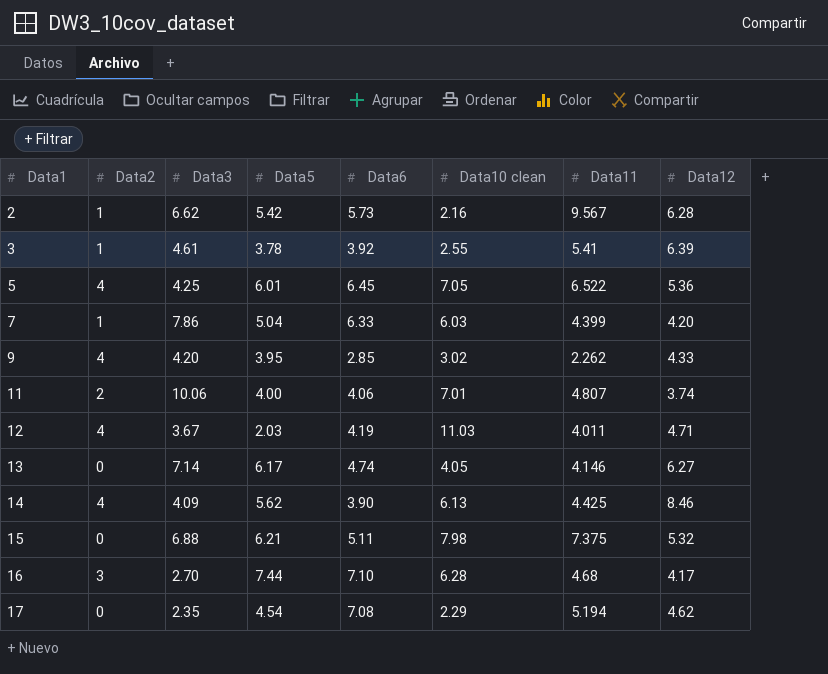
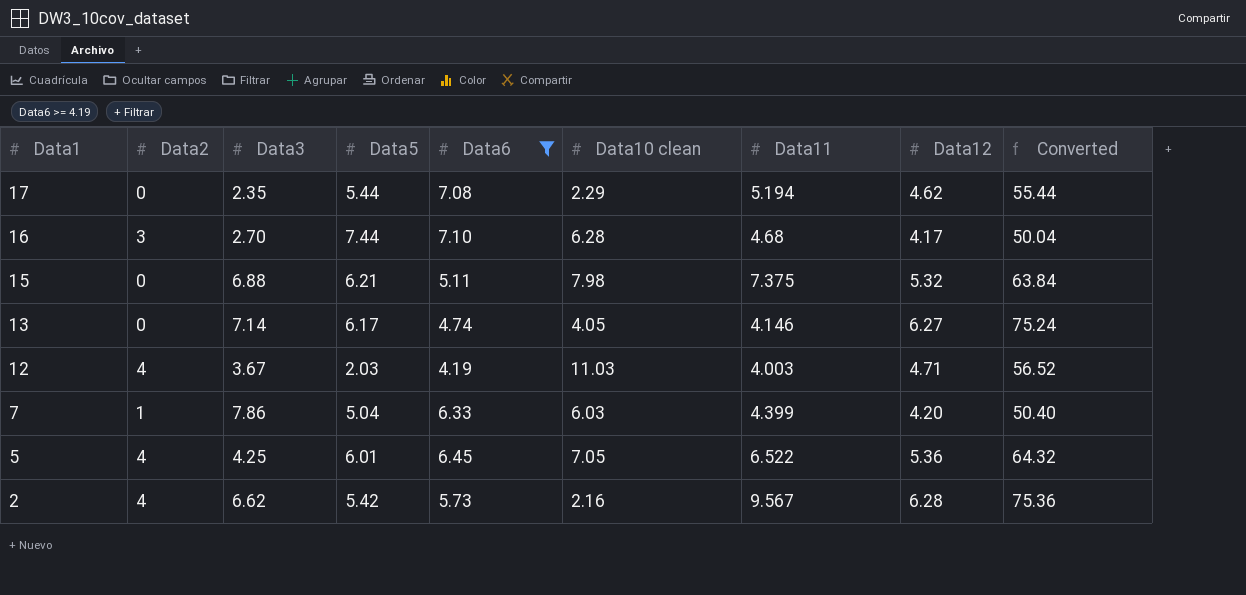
filter: none -> Data6 >= 4.19
row order: Data1 ascending -> Data1 descending
column Converted | formula: none -> [Data12] * 12
17 | Data5: 4.54 -> 5.44
12 | Data11: 4.011 -> 4.003
2 | Data2: 1 -> 4

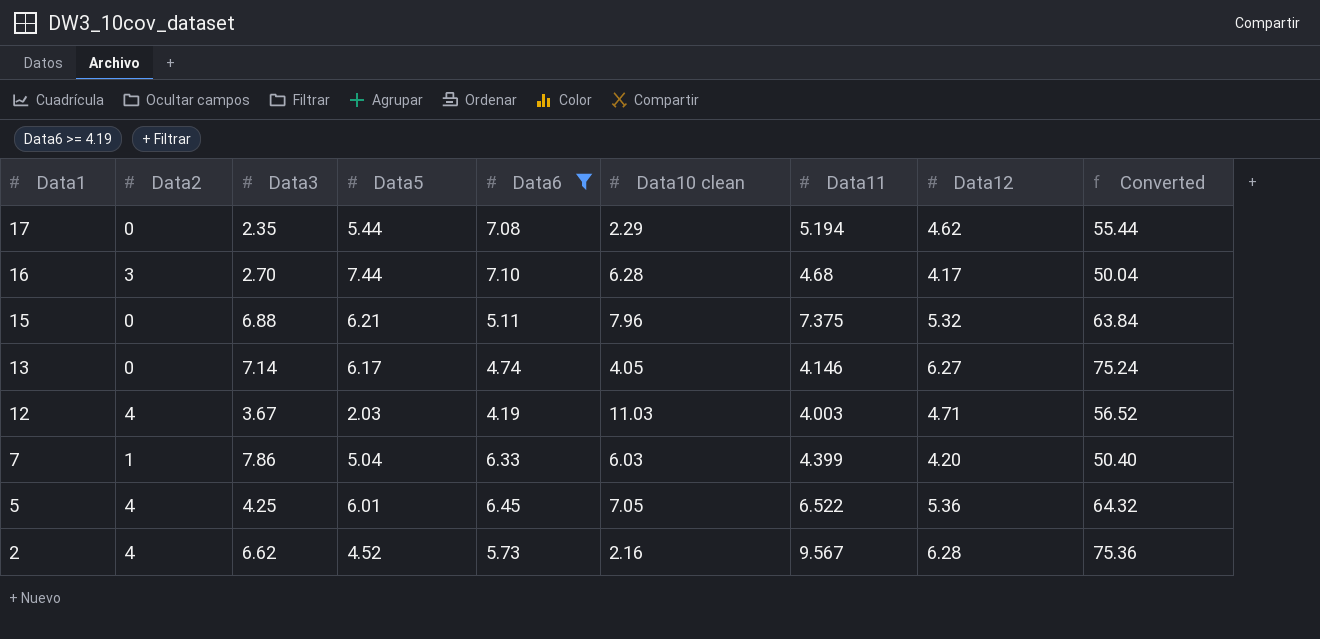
15 | Data10 clean: 7.98 -> 7.96
2 | Data5: 5.42 -> 4.52

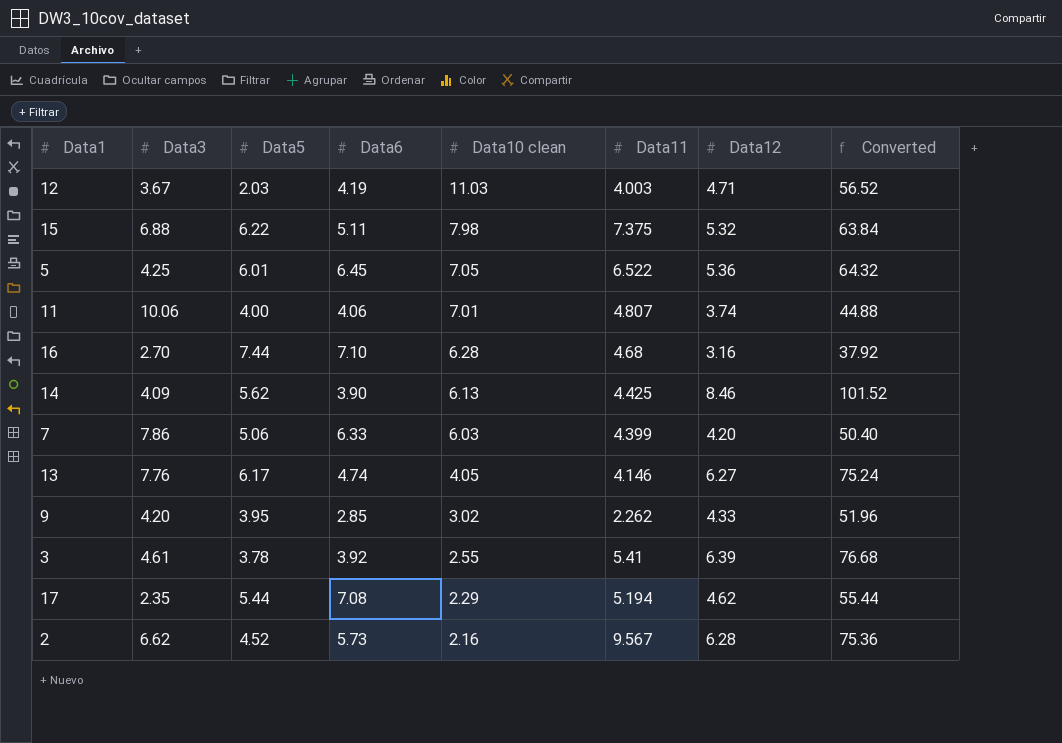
filter: Data6 >= 4.19 -> none
row order: Data1 descending -> Data10 clean descending
column Data2 | position: 2 -> none
15 | Data5: 6.21 -> 6.22
15 | Data10 clean: 7.96 -> 7.98
16 | Data12: 4.17 -> 3.16
16 | Converted: 50.04 -> 37.92
7 | Data5: 5.04 -> 5.06
13 | Data3: 7.14 -> 7.76

